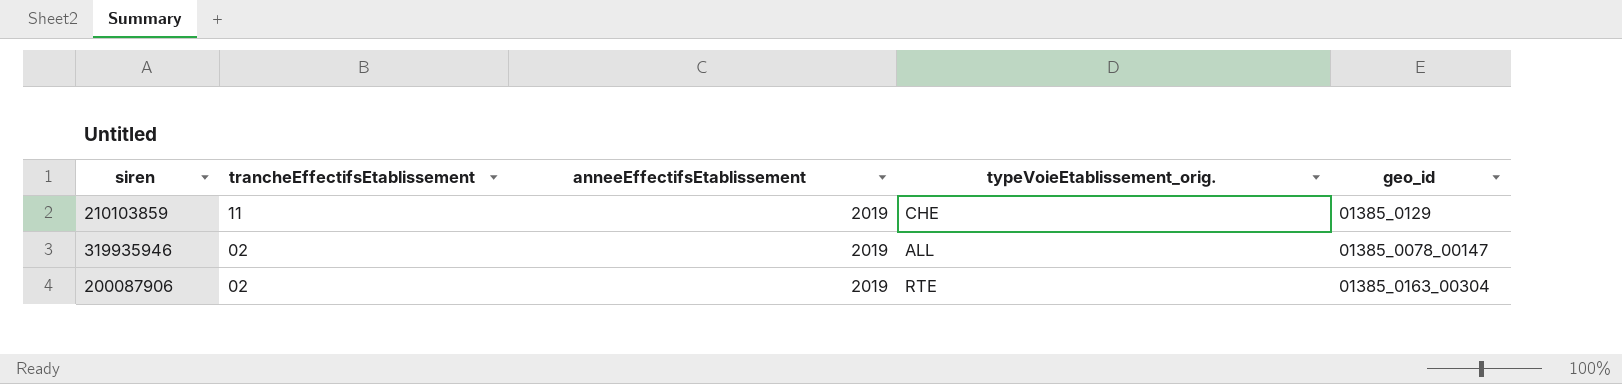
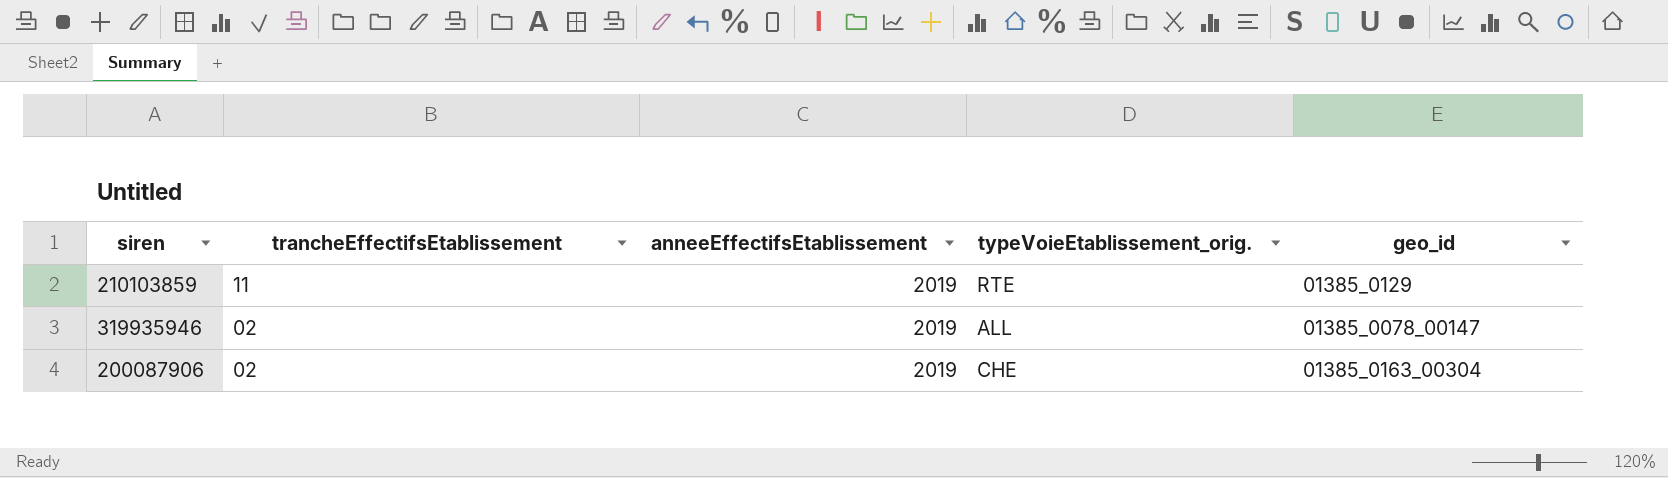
210103859 | typeVoieEtablissement_orig.: CHE -> RTE
200087906 | typeVoieEtablissement_orig.: RTE -> CHE

